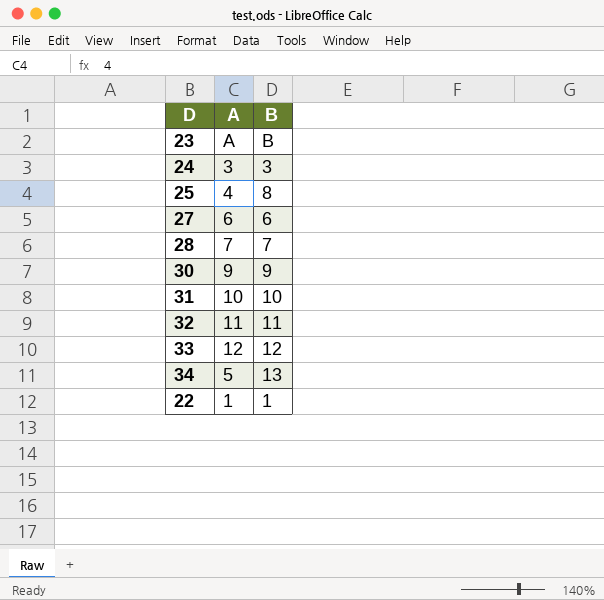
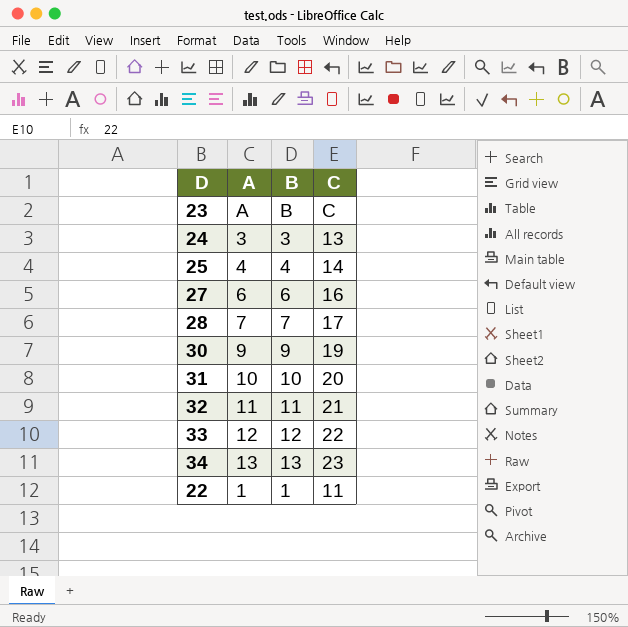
column C | position: none -> 4
25 | B: 8 -> 4
34 | A: 5 -> 13

